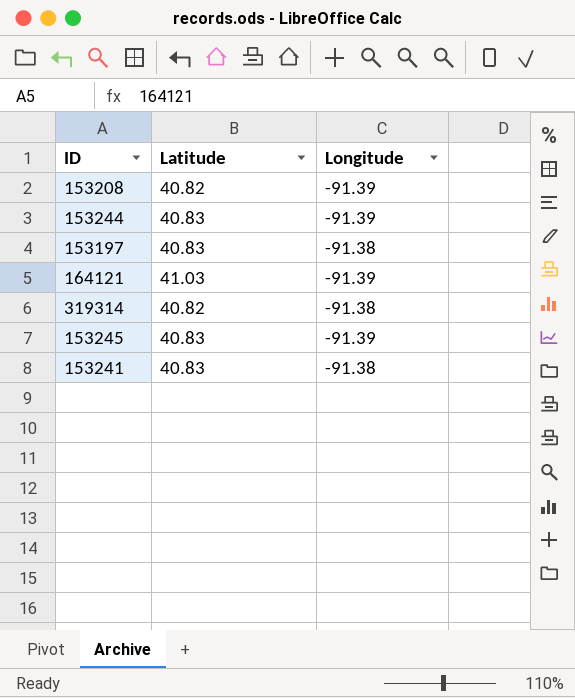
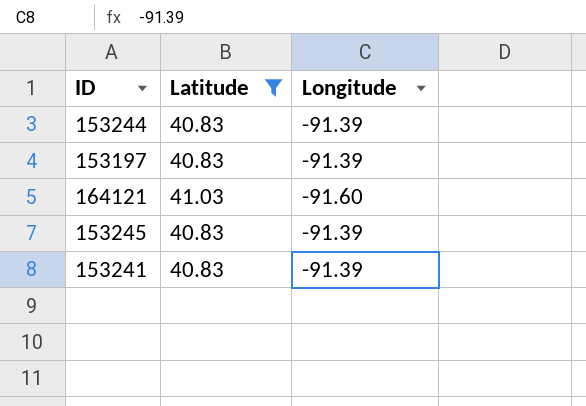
filter: none -> Latitude != 40.82
153197 | Longitude: -91.38 -> -91.39
164121 | Longitude: -91.39 -> -91.60
153241 | Longitude: -91.38 -> -91.39

